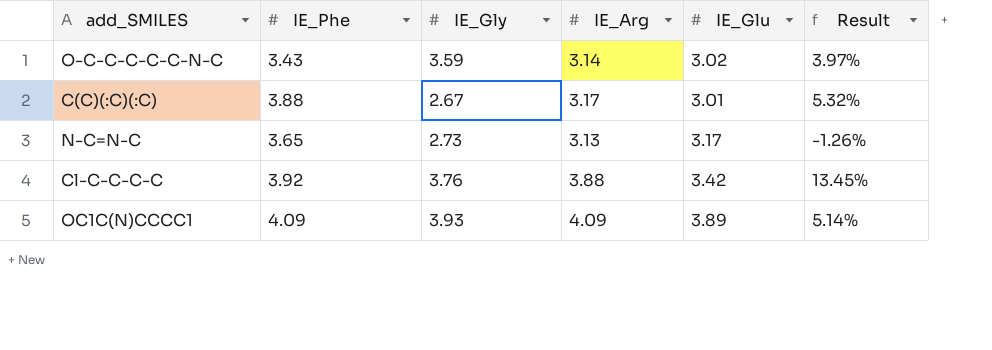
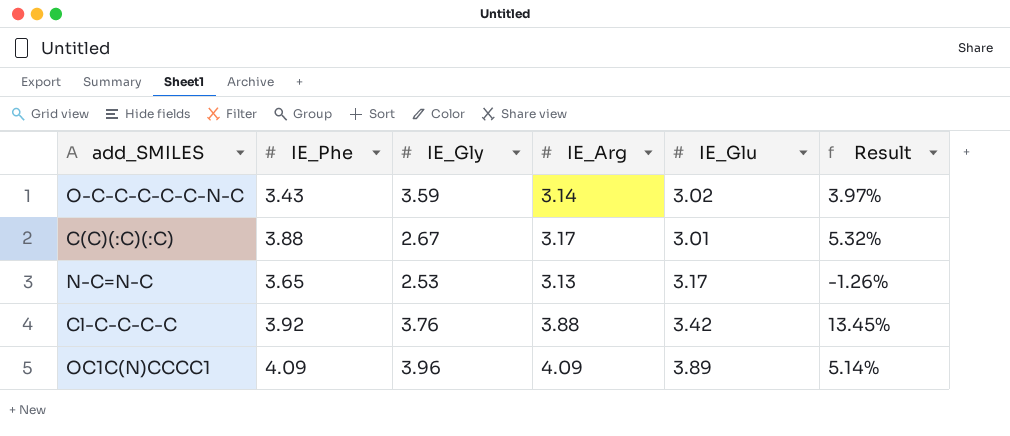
N-C=N-C | IE_Gly: 2.73 -> 2.53
OC1C(N)CCCC1 | IE_Gly: 3.93 -> 3.96

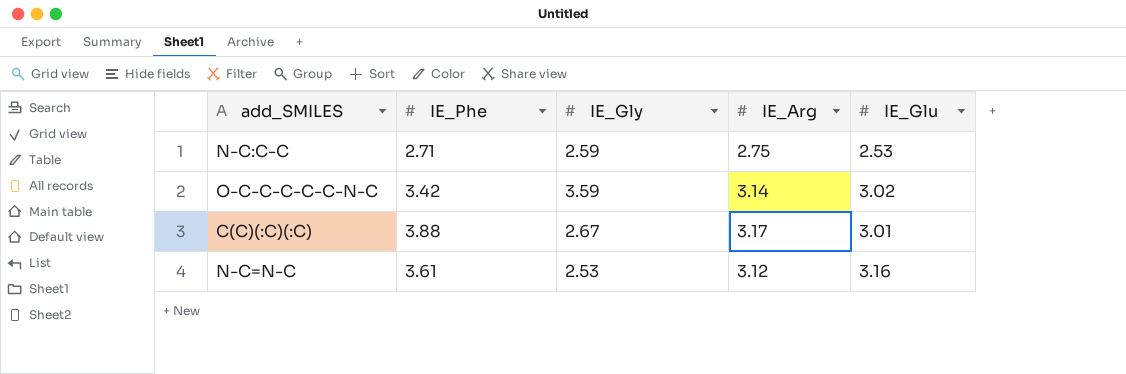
column Result | formula: ([IE_Arg] - [IE_Glu]) / [IE_Glu] -> none
row Cl-C-C-C-C: 3.92 | 3.76 | 3.88 | 3.42 | 13.45% -> none
row OC1C(N)CCCC1: 4.09 | 3.96 | 4.09 | 3.89 | 5.14% -> none
row N-C:C-C: none -> 2.71 | 2.59 | 2.75 | 2.53
O-C-C-C-C-C-N-C | IE_Phe: 3.43 -> 3.42
N-C=N-C | IE_Phe: 3.65 -> 3.61
N-C=N-C | IE_Arg: 3.13 -> 3.12
N-C=N-C | IE_Glu: 3.17 -> 3.16

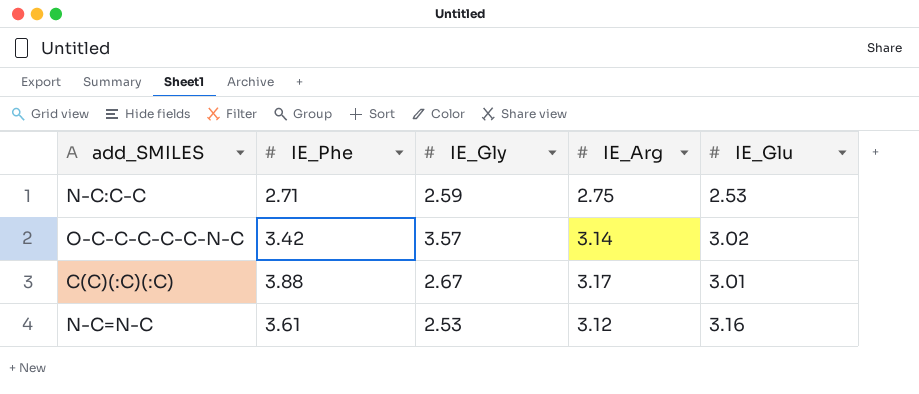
O-C-C-C-C-C-N-C | IE_Gly: 3.59 -> 3.57

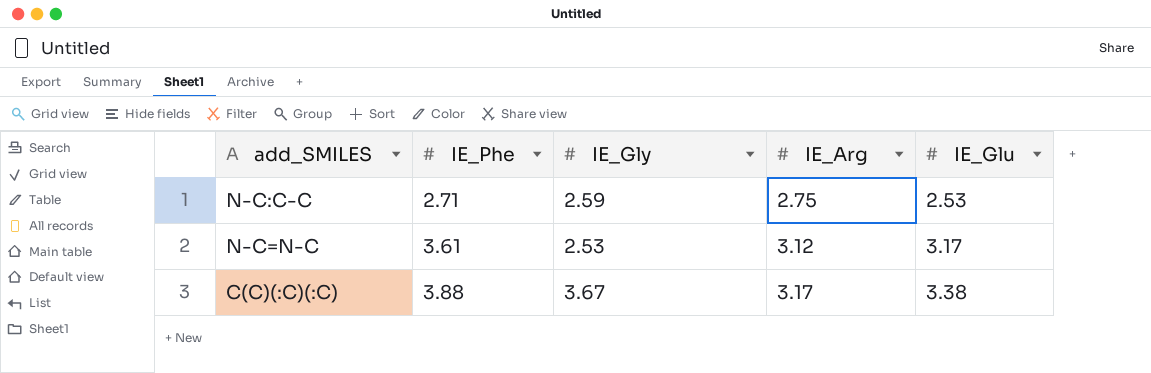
row order: none -> IE_Phe ascending
row O-C-C-C-C-C-N-C: 3.42 | 3.57 | 3.14 | 3.02 -> none
N-C=N-C | IE_Glu: 3.16 -> 3.17
C(C)(:C)(:C) | IE_Gly: 2.67 -> 3.67
C(C)(:C)(:C) | IE_Glu: 3.01 -> 3.38

